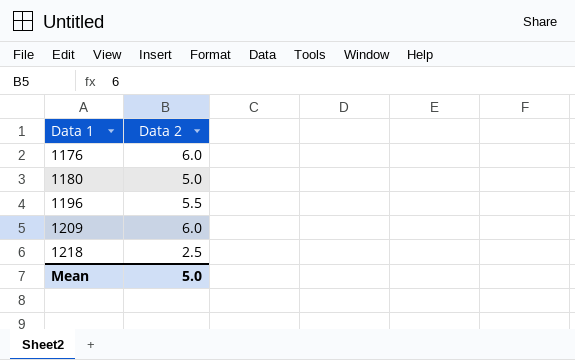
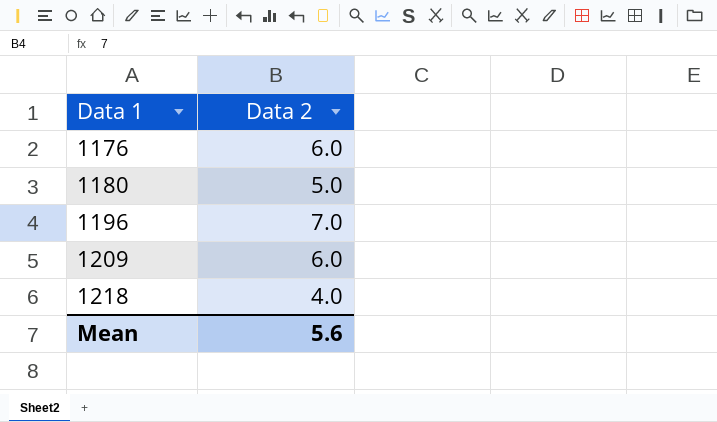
1196 | Data 2: 5.5 -> 7.0
1218 | Data 2: 2.5 -> 4.0
Mean | Data 2: 5.0 -> 5.6

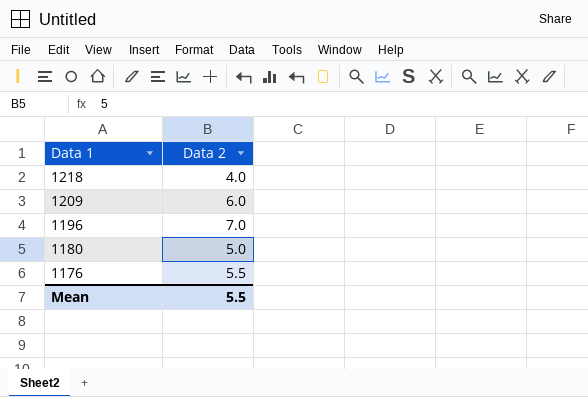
row order: Data 1 ascending -> Data 1 descending
1176 | Data 2: 6.0 -> 5.5
Mean | Data 2: 5.6 -> 5.5

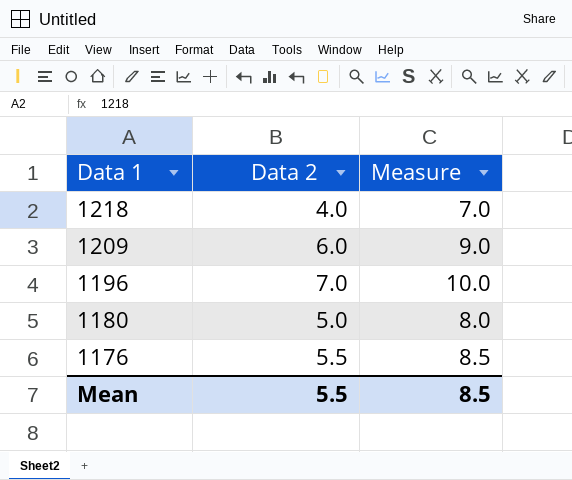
column Measure | formula: none -> [Data 2] + 3

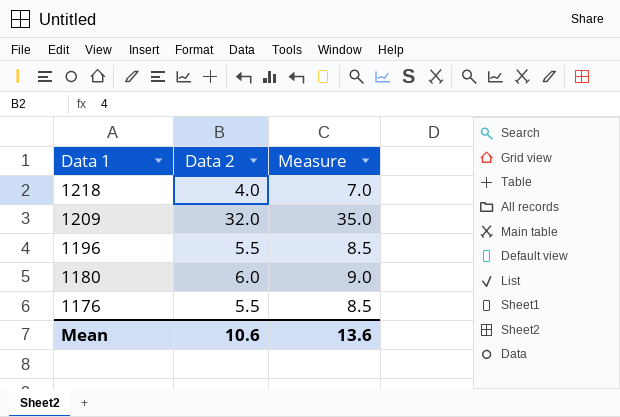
1209 | Data 2: 6.0 -> 32.0
1209 | Measure: 9.0 -> 35.0
1196 | Data 2: 7.0 -> 5.5
1196 | Measure: 10.0 -> 8.5
1180 | Data 2: 5.0 -> 6.0
1180 | Measure: 8.0 -> 9.0
Mean | Data 2: 5.5 -> 10.6
Mean | Measure: 8.5 -> 13.6

